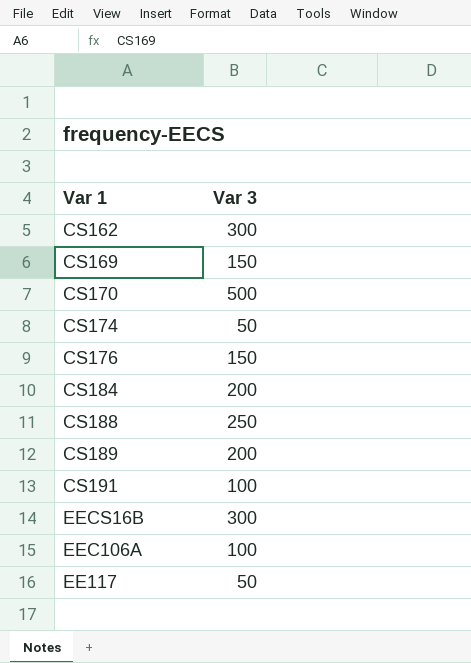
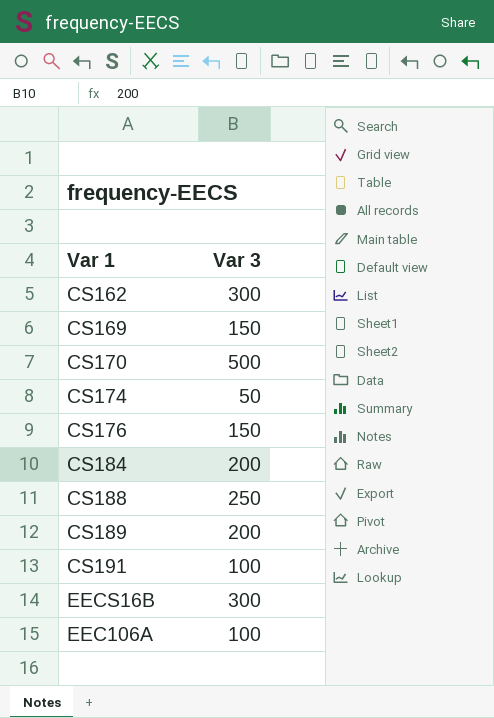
row EE117: 50 -> none

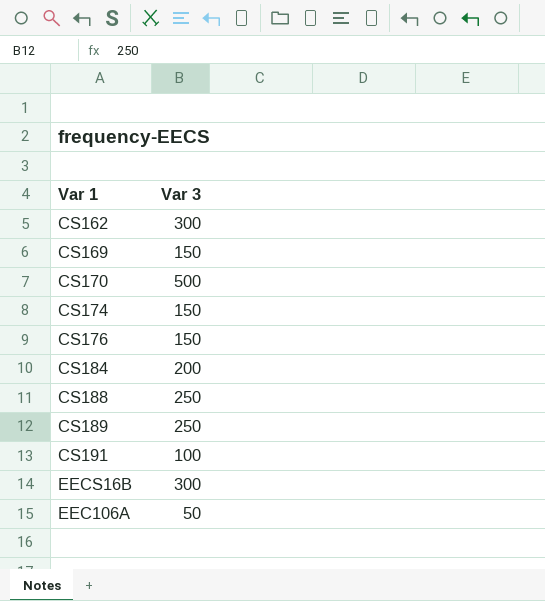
CS174 | Var 3: 50 -> 150
CS189 | Var 3: 200 -> 250
EEC106A | Var 3: 100 -> 50

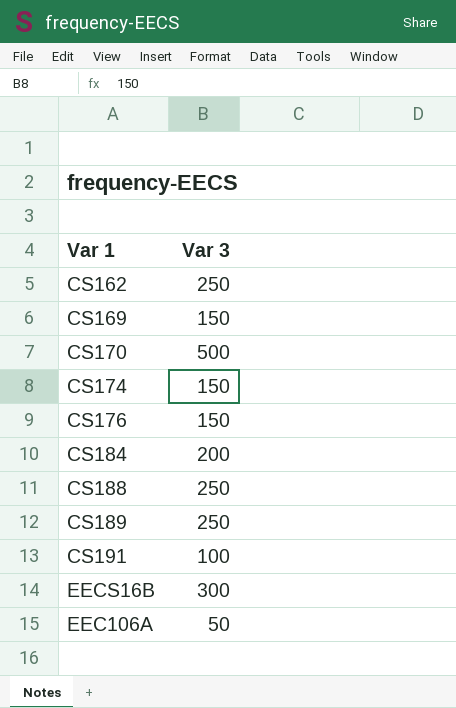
CS162 | Var 3: 300 -> 250

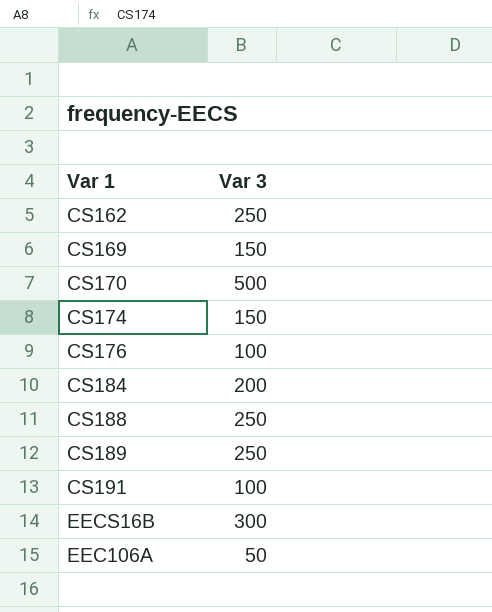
CS176 | Var 3: 150 -> 100

